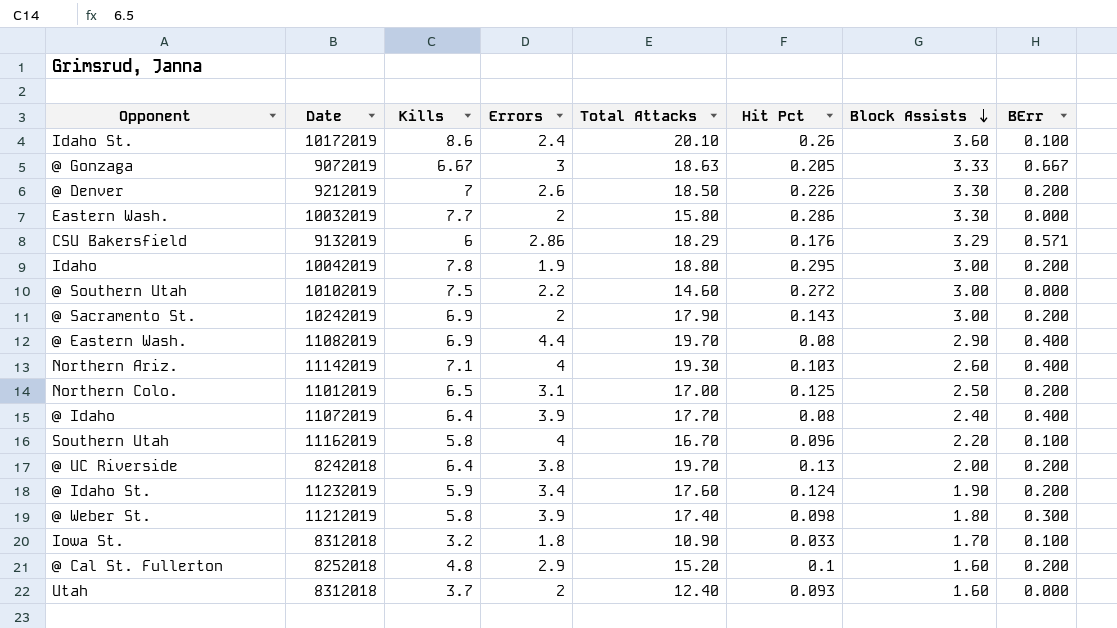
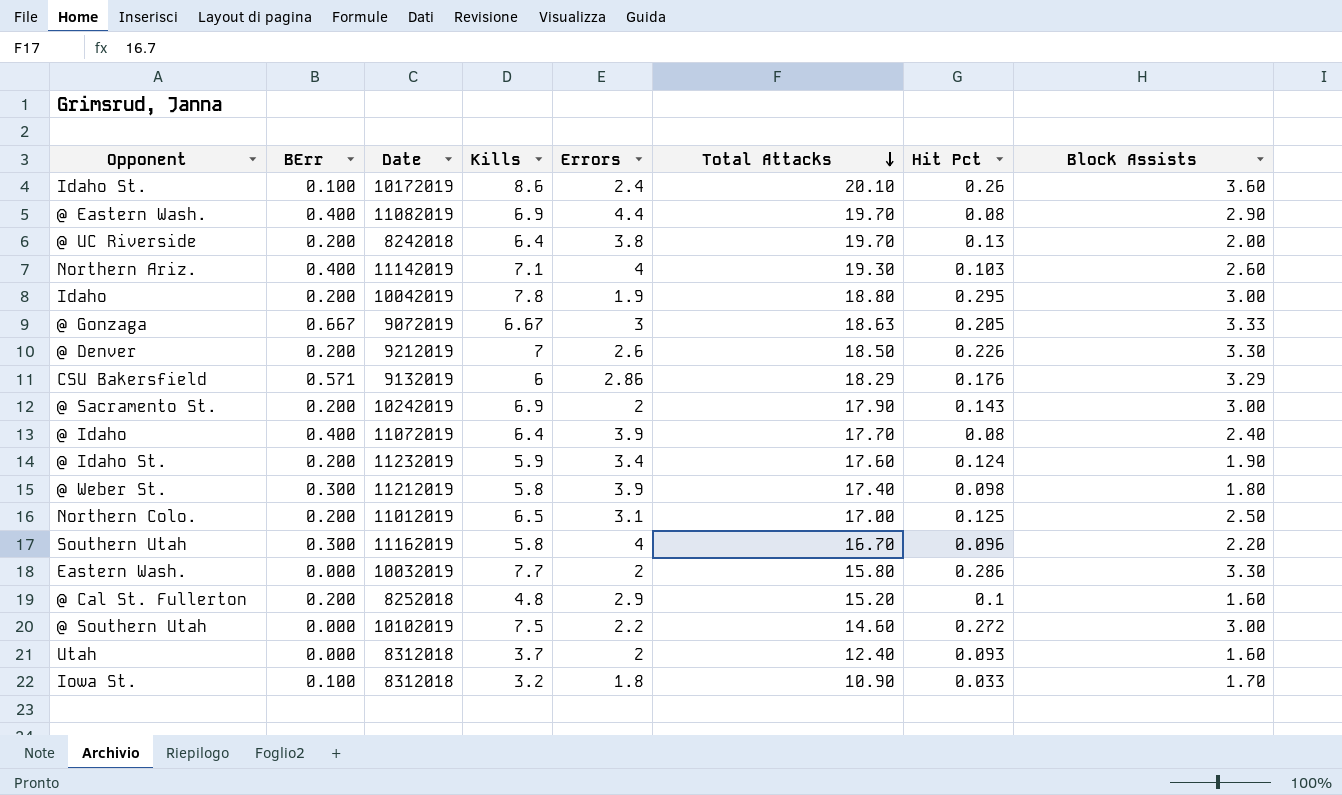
row order: Block Assists descending -> Total Attacks descending
column BErr | position: 8 -> 2
Southern Utah | BErr: 0.100 -> 0.300

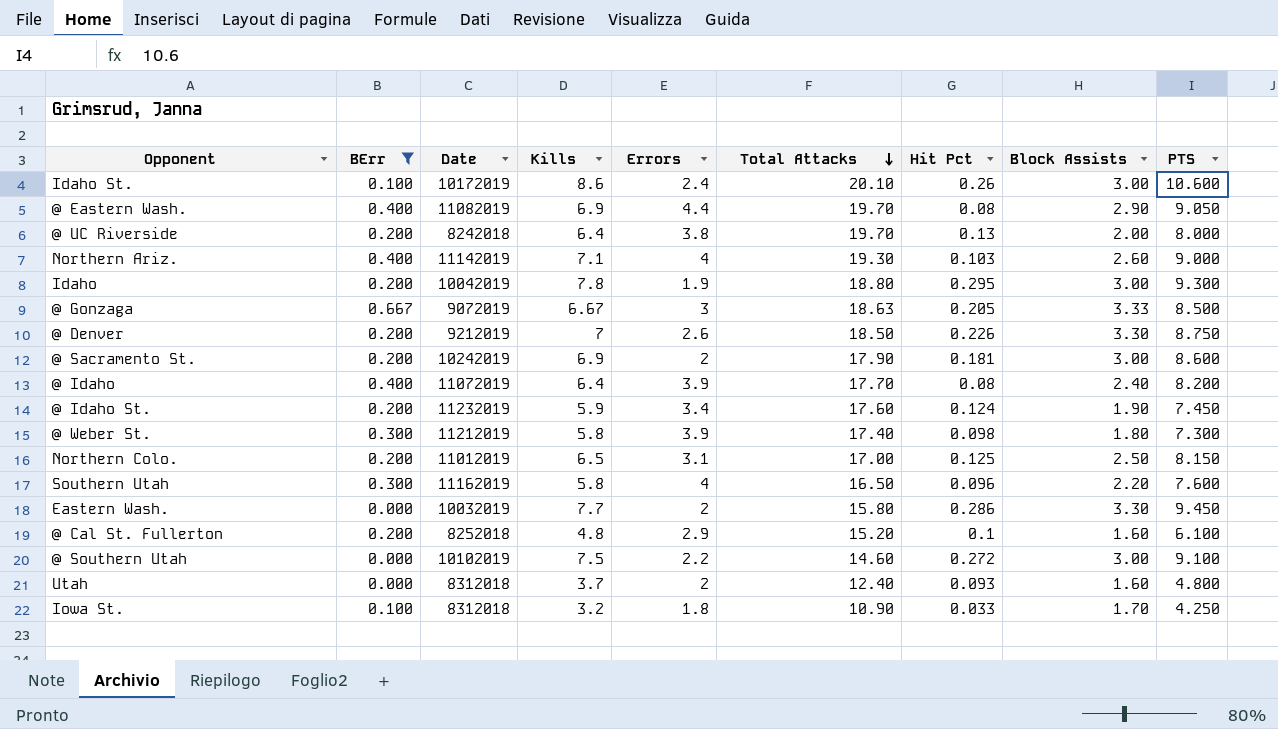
filter: none -> BErr != 0.571
column PTS | position: none -> 9
Idaho St. | Block Assists: 3.60 -> 3.00
@ Sacramento St. | Hit Pct: 0.143 -> 0.181
Southern Utah | Total Attacks: 16.70 -> 16.50

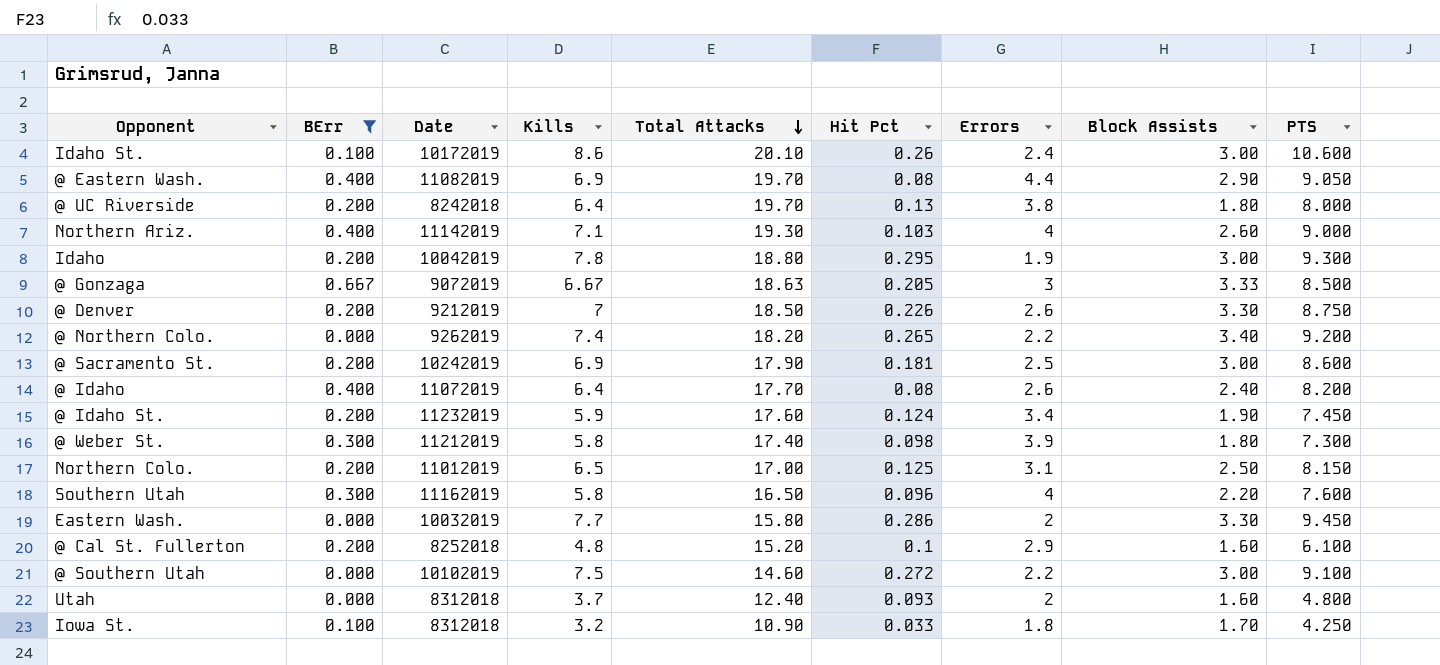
column Errors | position: 5 -> 7
@ UC Riverside | Block Assists: 2.00 -> 1.80
row @ Northern Colo.: none -> 0.000 | 9262019 | 7.4 | 18.20 | 0.265 | 2.2 | 3.40 | 9.200
@ Sacramento St. | Errors: 2 -> 2.5
@ Idaho | Errors: 3.9 -> 2.6

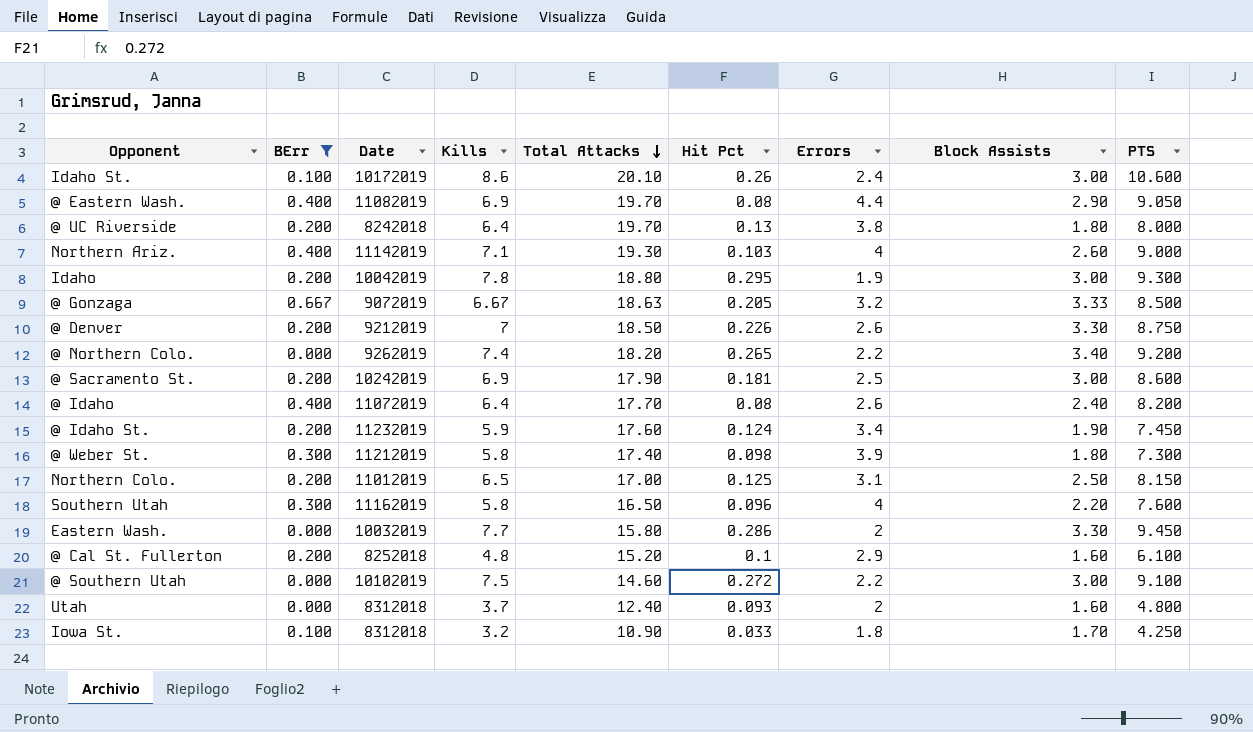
@ Gonzaga | Errors: 3 -> 3.2

